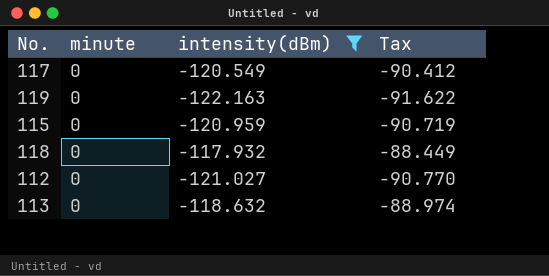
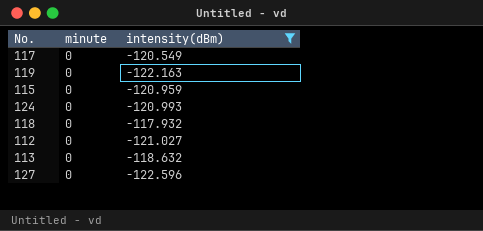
column Tax | formula: [intensity(dBm)] * 0.75 -> none
row 124: none -> 0 | -120.993
row 127: none -> 0 | -122.596

